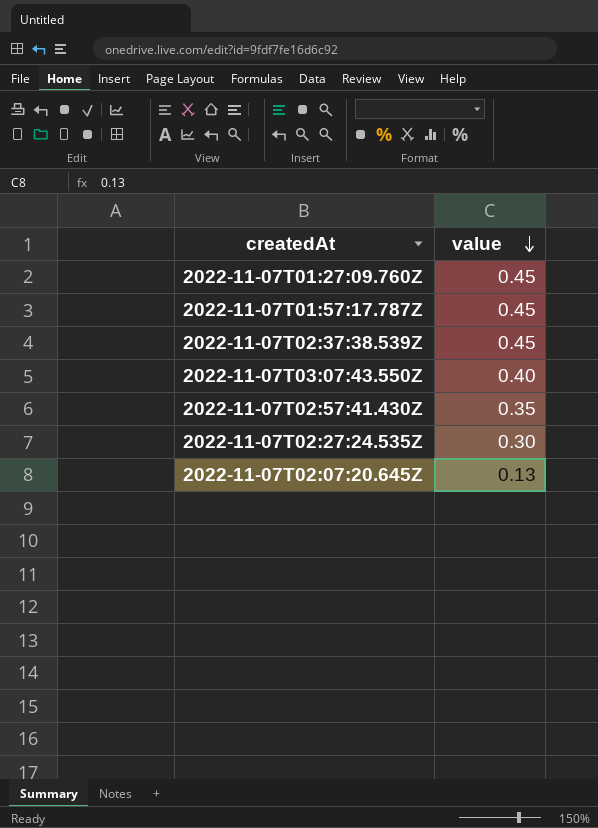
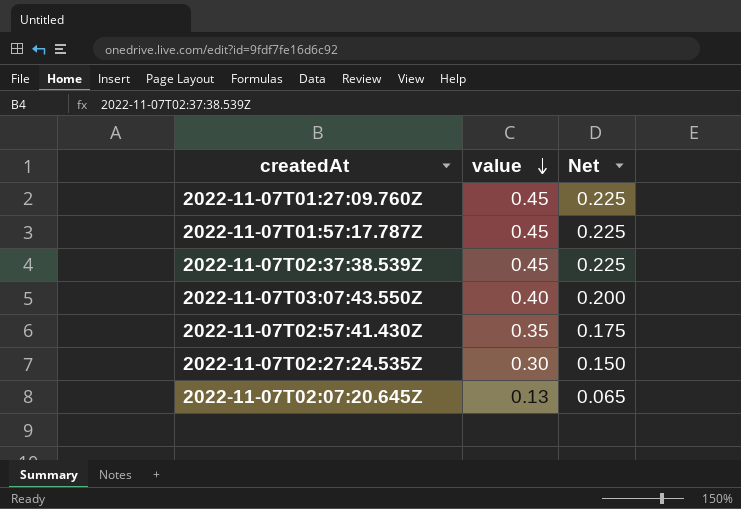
column Net | formula: none -> [value] * 0.5

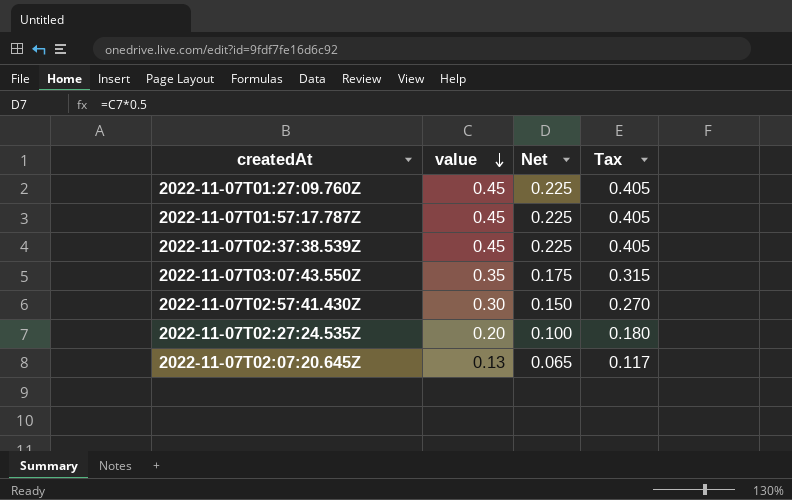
column Tax | formula: none -> [value] * 0.9
2022-11-07T03:07:43.550Z | value: 0.40 -> 0.35
2022-11-07T03:07:43.550Z | Net: 0.200 -> 0.175
2022-11-07T02:57:41.430Z | value: 0.35 -> 0.30
2022-11-07T02:57:41.430Z | Net: 0.175 -> 0.150
2022-11-07T02:27:24.535Z | value: 0.30 -> 0.20
2022-11-07T02:27:24.535Z | Net: 0.150 -> 0.100

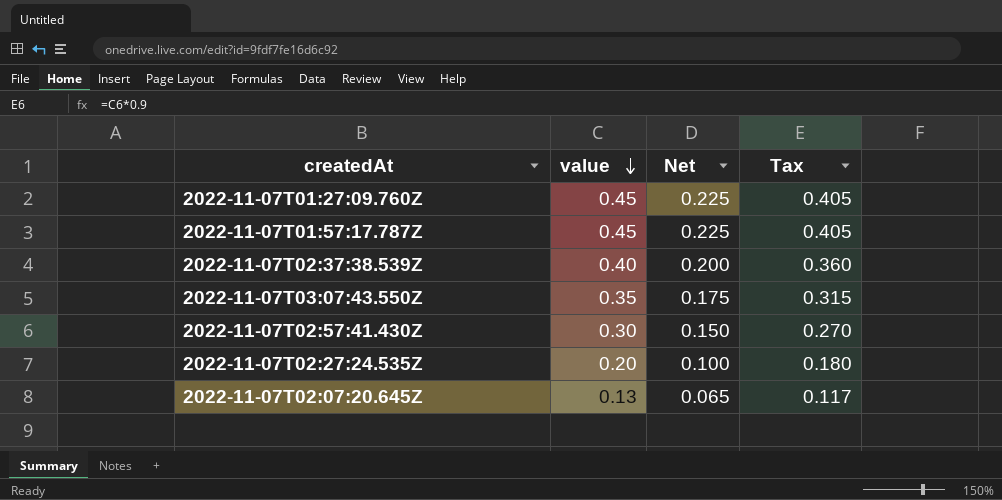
2022-11-07T02:37:38.539Z | value: 0.45 -> 0.40
2022-11-07T02:37:38.539Z | Net: 0.225 -> 0.200
2022-11-07T02:37:38.539Z | Tax: 0.405 -> 0.360

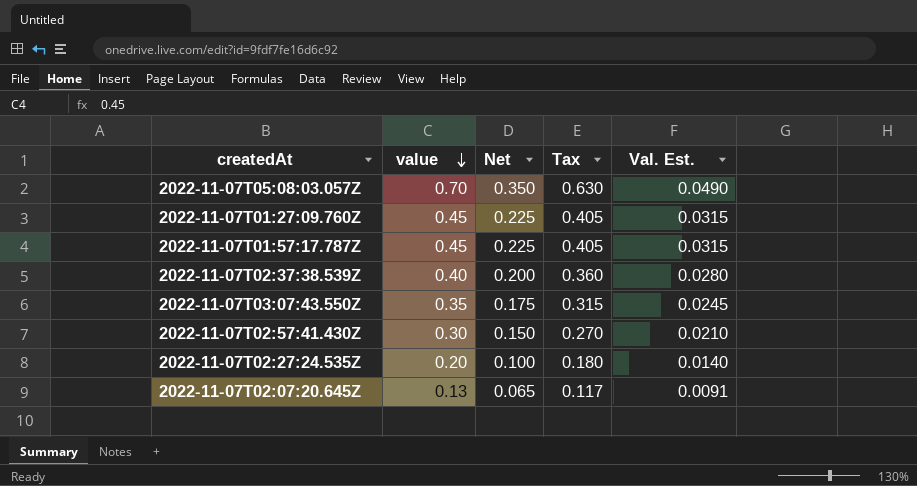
column Val. Est. | formula: none -> [value] * 0.07
row 2022-11-07T05:08:03.057Z: none -> 0.70 | 0.350 | 0.630 | 0.0490

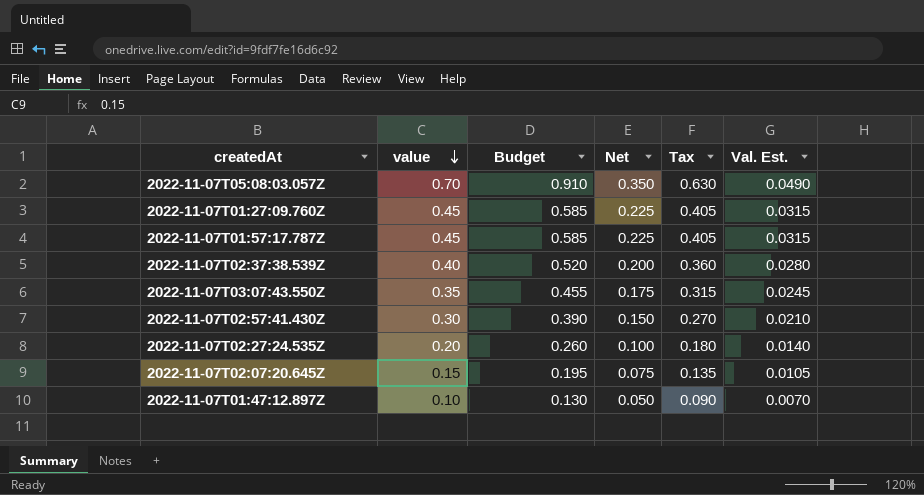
column Budget | formula: none -> [value] * 1.3
2022-11-07T02:07:20.645Z | value: 0.13 -> 0.15
2022-11-07T02:07:20.645Z | Net: 0.065 -> 0.075
2022-11-07T02:07:20.645Z | Tax: 0.117 -> 0.135
2022-11-07T02:07:20.645Z | Val. Est.: 0.0091 -> 0.0105
row 2022-11-07T01:47:12.897Z: none -> 0.10 | 0.130 | 0.050 | 0.090 | 0.0070

